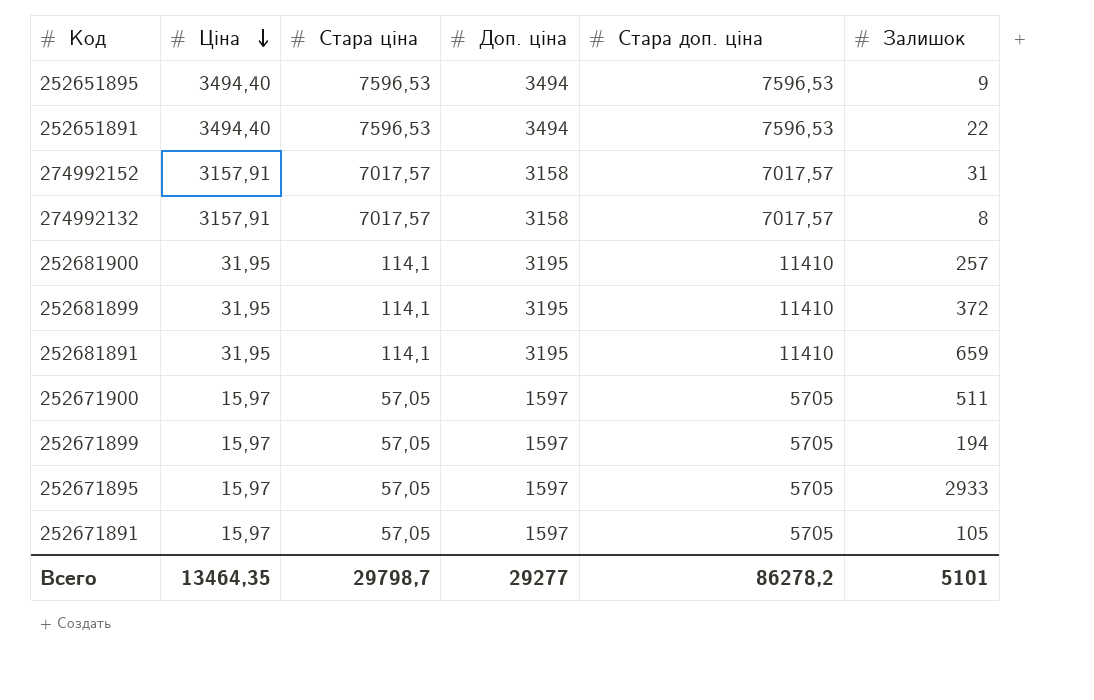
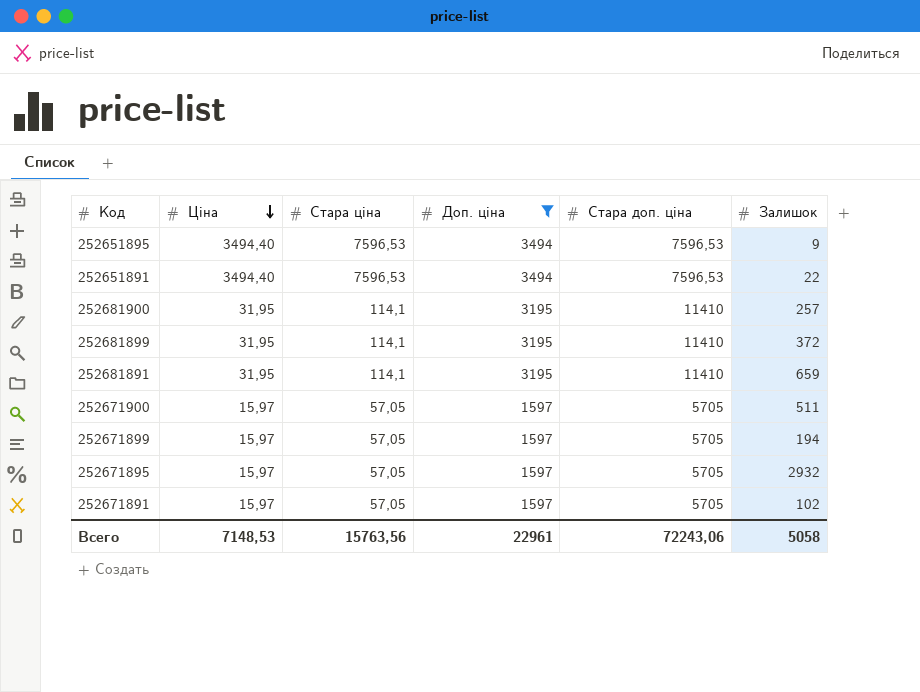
filter: none -> Доп. ціна != 3158
252671895 | Залишок: 2933 -> 2932
252671891 | Залишок: 105 -> 102
Всего | Ціна: 13464,35 -> 7148,53
Всего | Стара ціна: 29798,7 -> 15763,56
Всего | Доп. ціна: 29277 -> 22961
Всего | Стара доп. ціна: 86278,2 -> 72243,06
Всего | Залишок: 5101 -> 5058

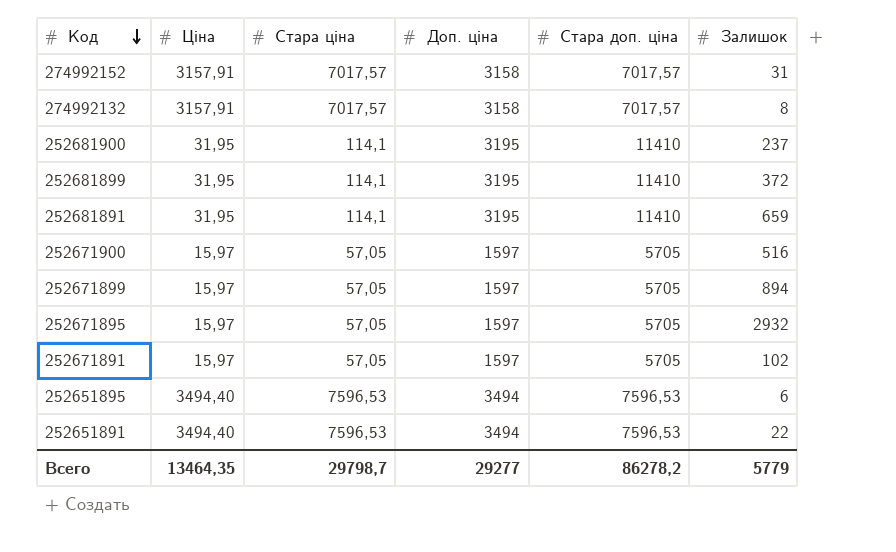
filter: Доп. ціна != 3158 -> none
row order: Ціна descending -> Код descending
252681900 | Залишок: 257 -> 237
252671900 | Залишок: 511 -> 516
252671899 | Залишок: 194 -> 894
252651895 | Залишок: 9 -> 6
Всего | Ціна: 7148,53 -> 13464,35
Всего | Стара ціна: 15763,56 -> 29798,7
Всего | Доп. ціна: 22961 -> 29277
Всего | Стара доп. ціна: 72243,06 -> 86278,2
Всего | Залишок: 5058 -> 5779

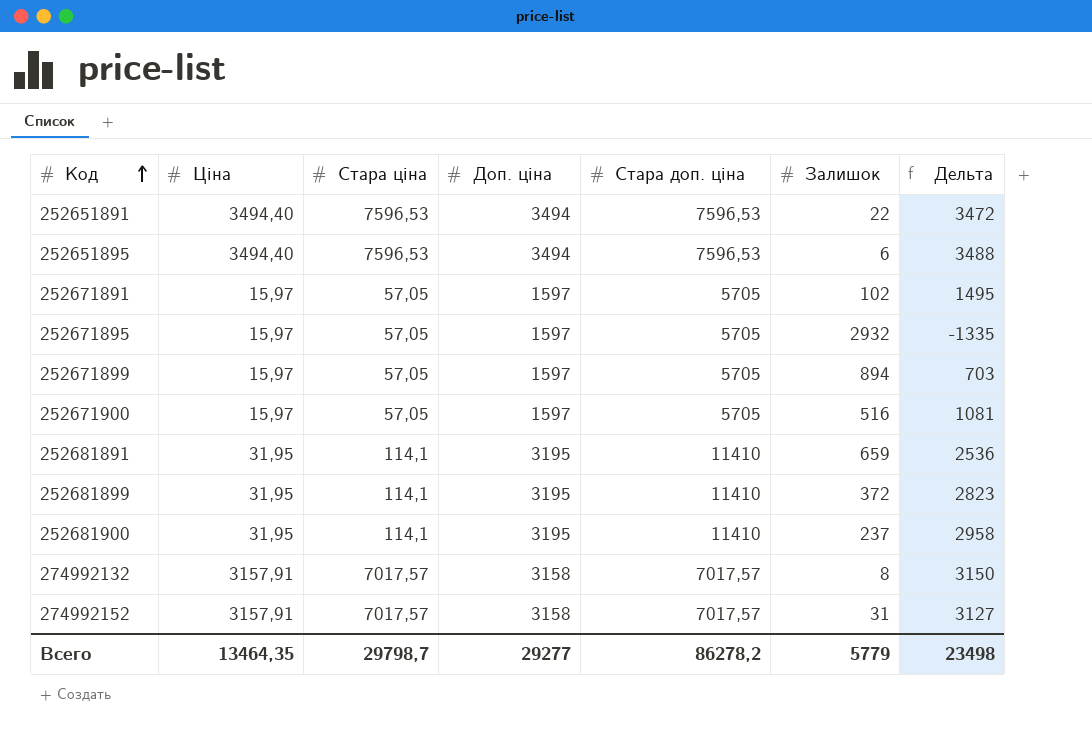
row order: Код descending -> Код ascending
column Дельта | formula: none -> [Доп. ціна] - [Залишок]

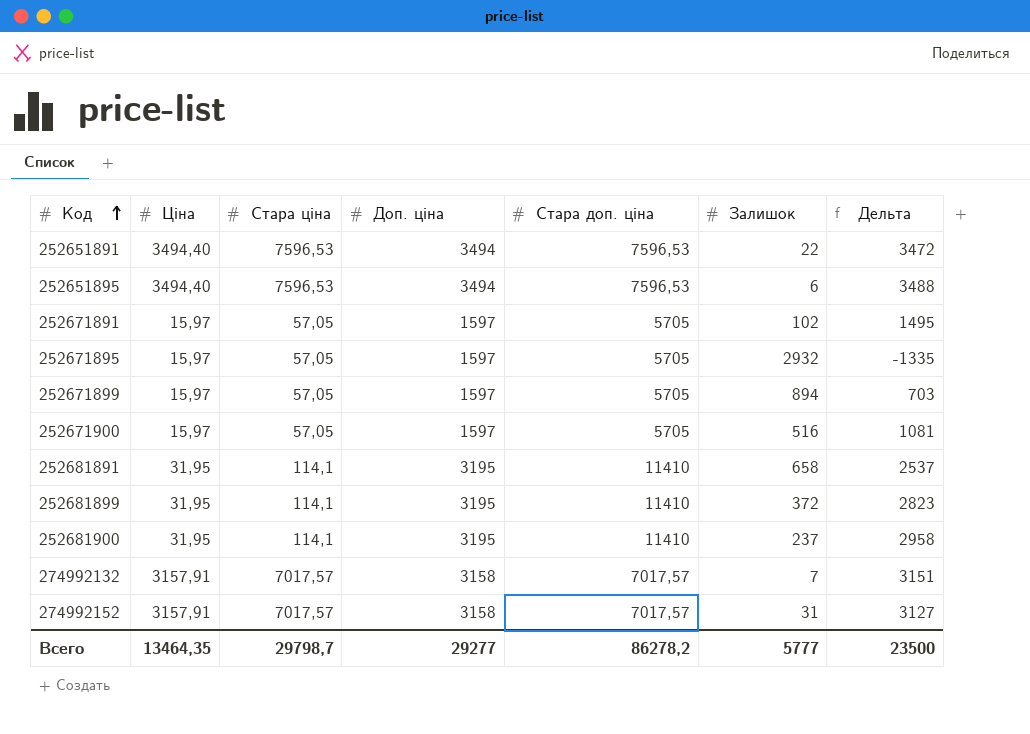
252681891 | Залишок: 659 -> 658
252681891 | Дельта: 2536 -> 2537
274992132 | Залишок: 8 -> 7
274992132 | Дельта: 3150 -> 3151
Всего | Залишок: 5779 -> 5777
Всего | Дельта: 23498 -> 23500

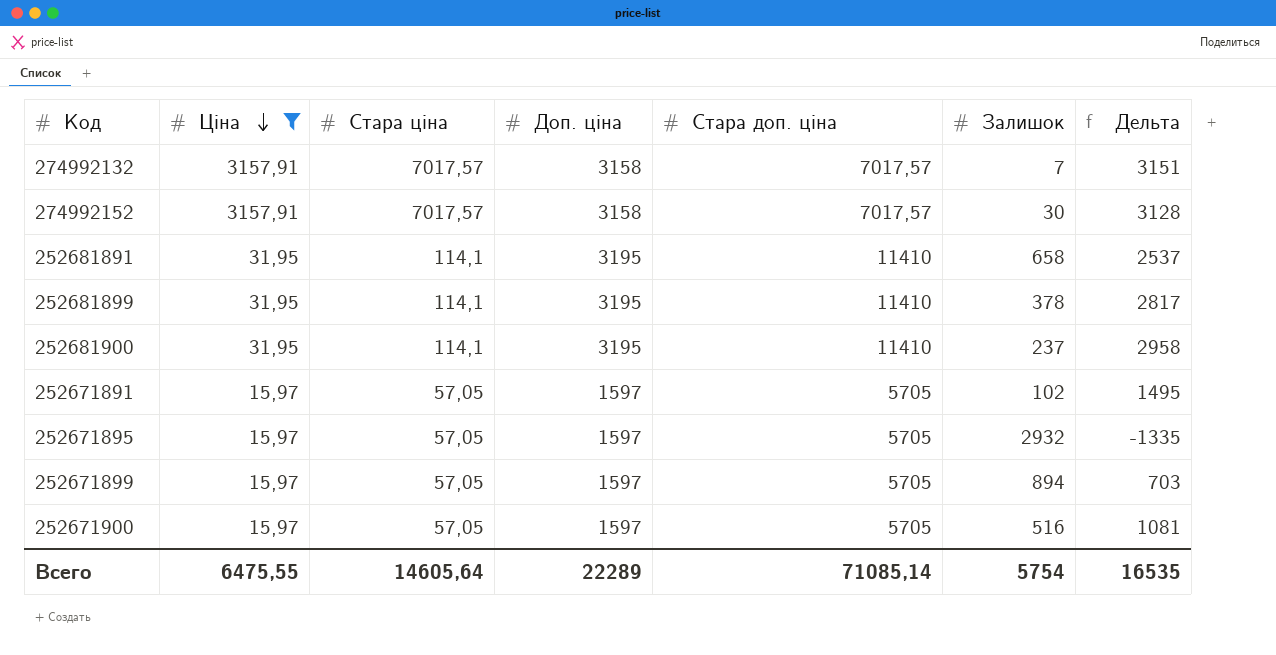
filter: none -> Ціна != 3494,40
row order: Код ascending -> Ціна descending
274992152 | Залишок: 31 -> 30
274992152 | Дельта: 3127 -> 3128
252681899 | Залишок: 372 -> 378
252681899 | Дельта: 2823 -> 2817
Всего | Ціна: 13464,35 -> 6475,55
Всего | Стара ціна: 29798,7 -> 14605,64
Всего | Доп. ціна: 29277 -> 22289
Всего | Стара доп. ціна: 86278,2 -> 71085,14
Всего | Залишок: 5777 -> 5754
Всего | Дельта: 23500 -> 16535

